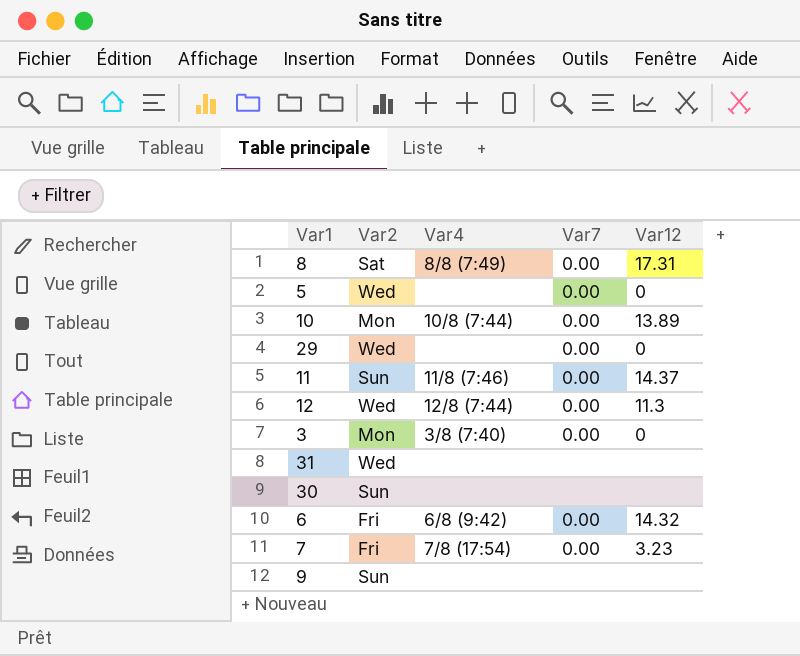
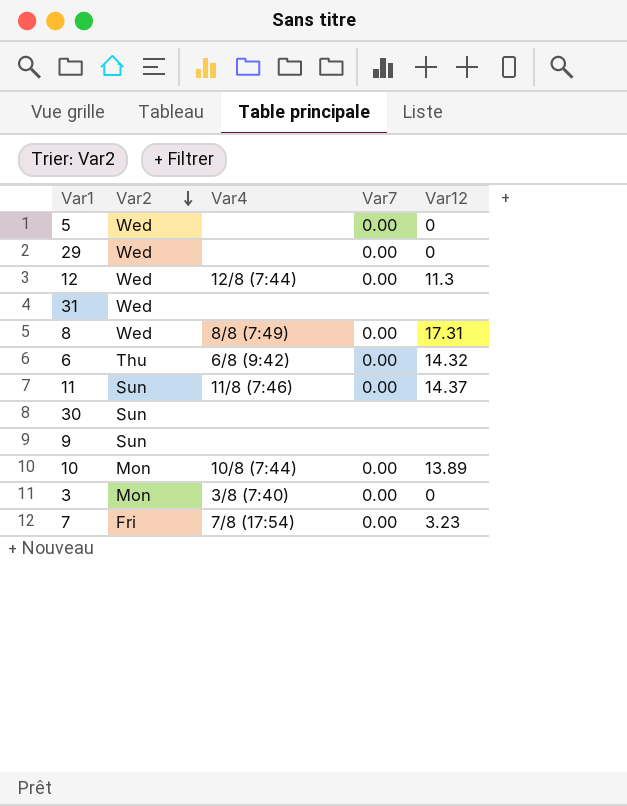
row order: none -> Var2 descending
8 | Var2: Sat -> Wed
6 | Var2: Fri -> Thu

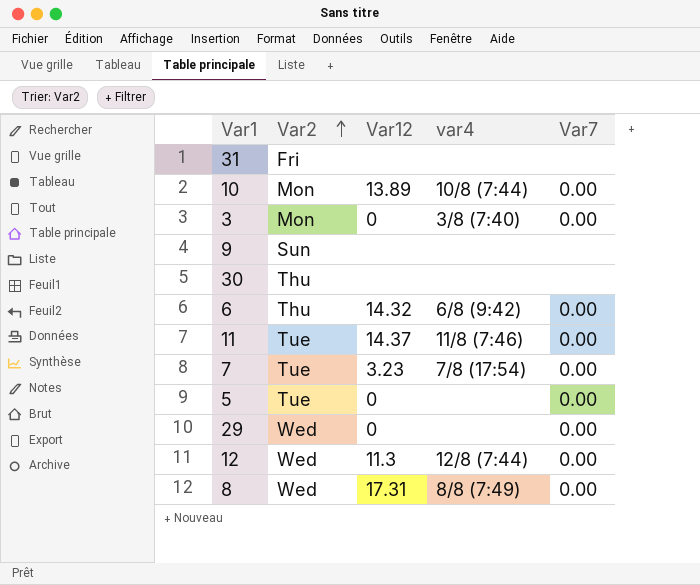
row order: Var2 descending -> Var2 ascending
column Var12 | position: 5 -> 3
column name: Var4 -> var4
31 | Var2: Wed -> Fri
30 | Var2: Sun -> Thu
11 | Var2: Sun -> Tue
7 | Var2: Fri -> Tue
5 | Var2: Wed -> Tue

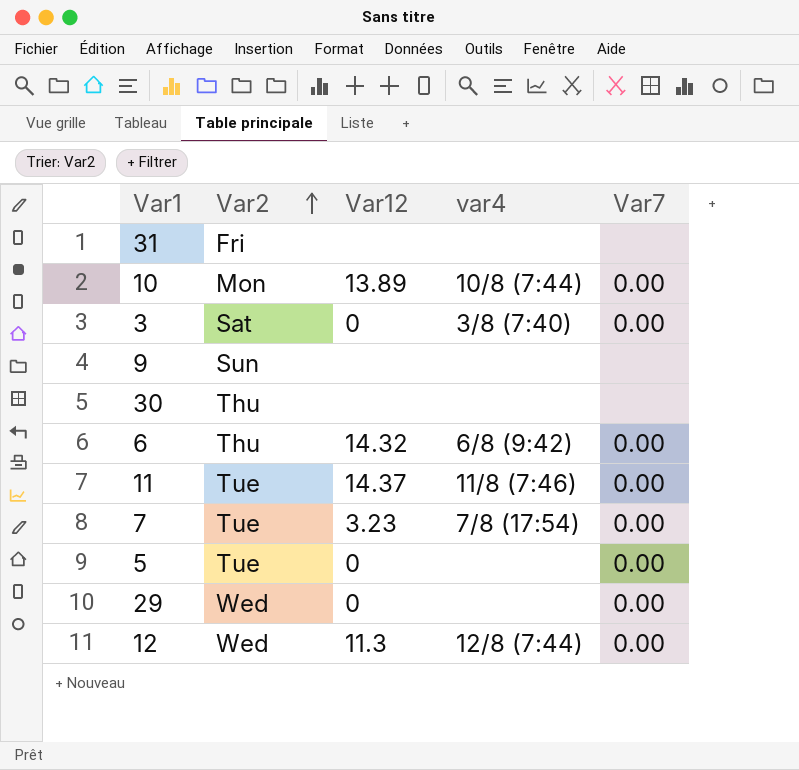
row 8: Wed | 17.31 | 8/8 (7:49) | 0.00 -> none
3 | Var2: Mon -> Sat

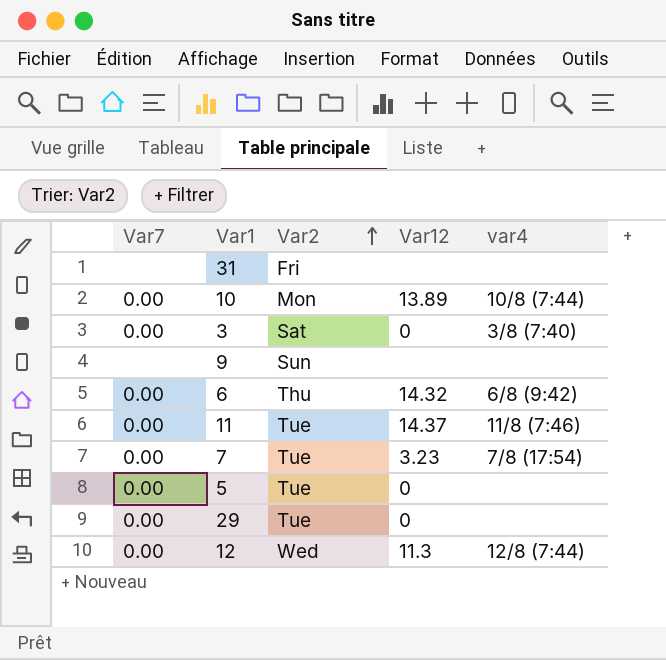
column Var7 | position: 5 -> 1
row 30: Thu | none | none | none -> none
29 | Var2: Wed -> Tue

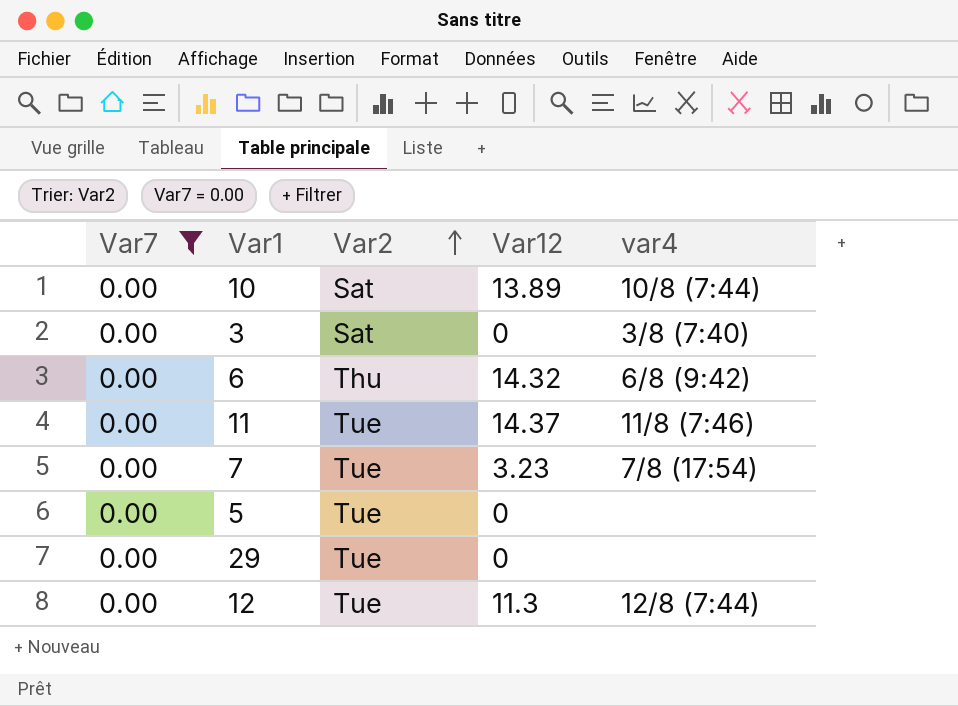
filter: none -> Var7 = 0.00
10 | Var2: Mon -> Sat
12 | Var2: Wed -> Tue

